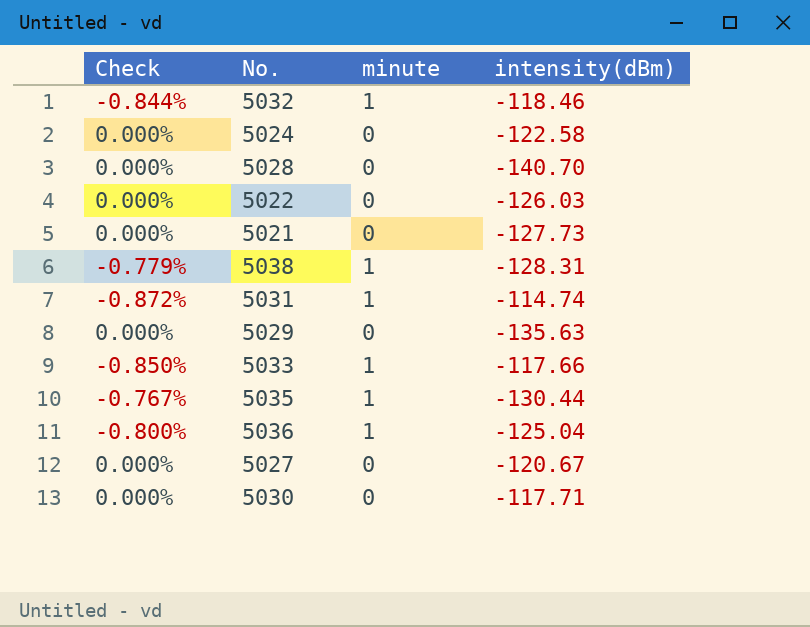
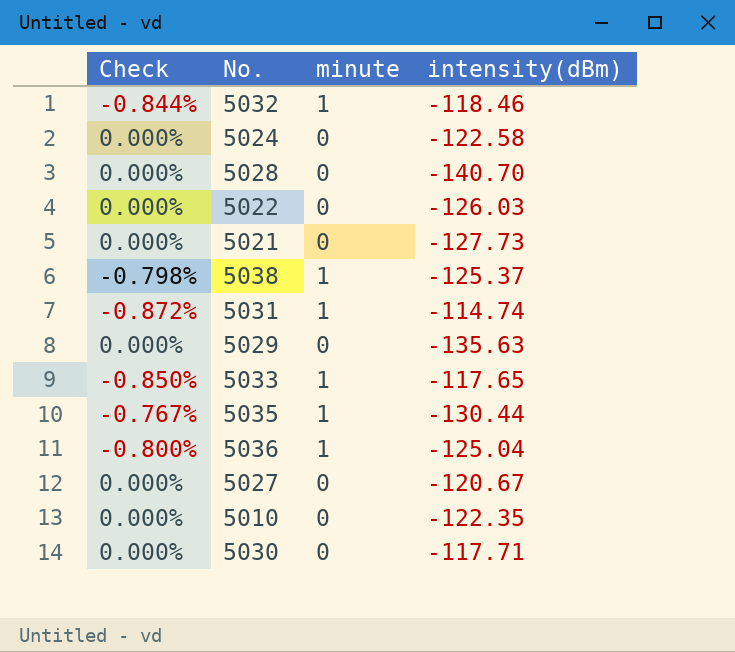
5038 | Check: -0.779% -> -0.798%
5038 | intensity(dBm): -128.31 -> -125.37
5033 | intensity(dBm): -117.66 -> -117.65
row 5010: none -> 0.000% | 0 | -122.35

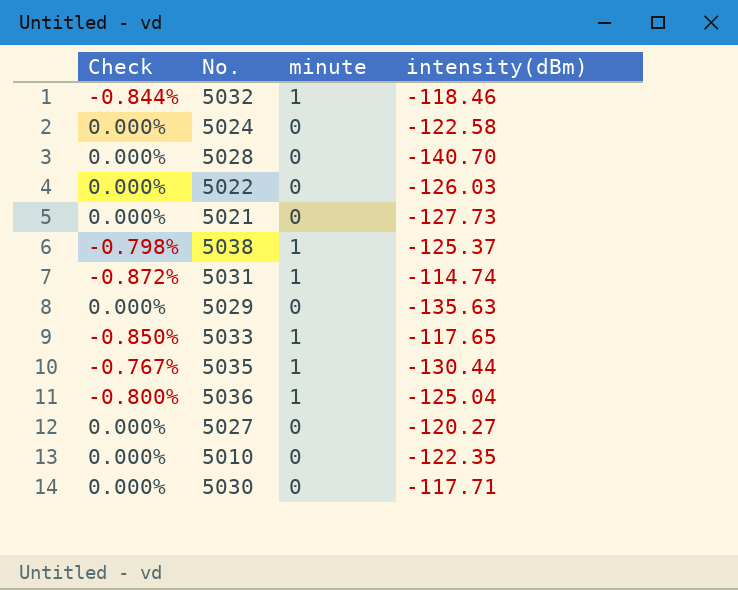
5027 | intensity(dBm): -120.67 -> -120.27

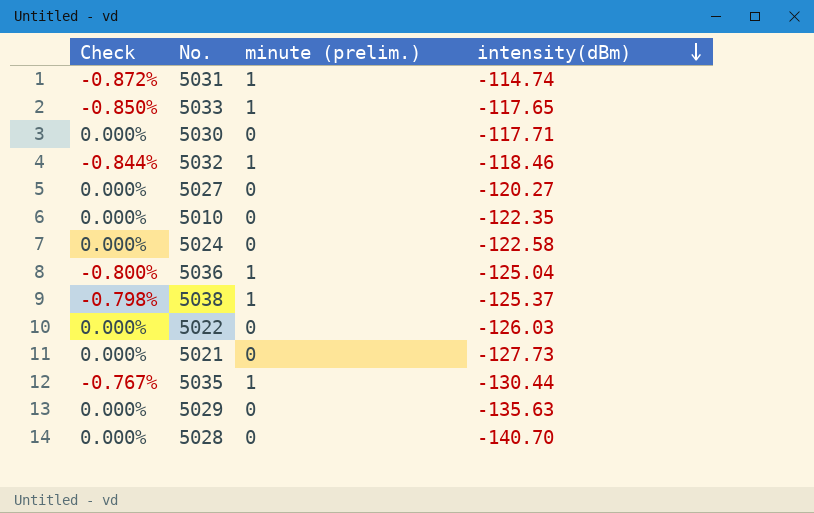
row order: none -> intensity(dBm) descending
column name: minute -> minute (prelim.)

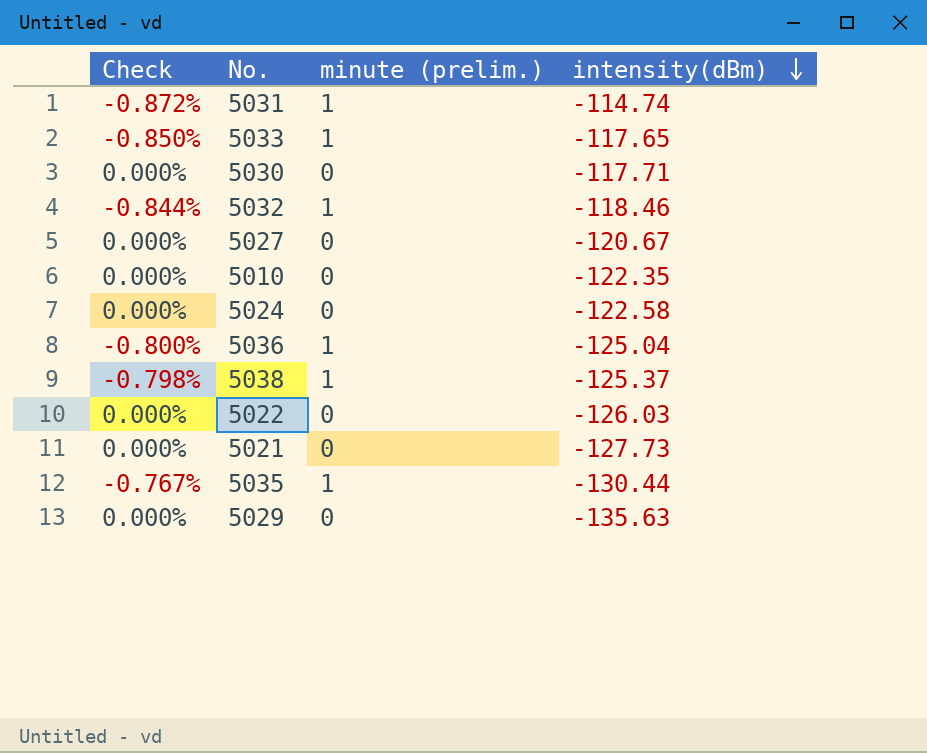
row 5028: 0.000% | 0 | -140.70 -> none
5027 | intensity(dBm): -120.27 -> -120.67

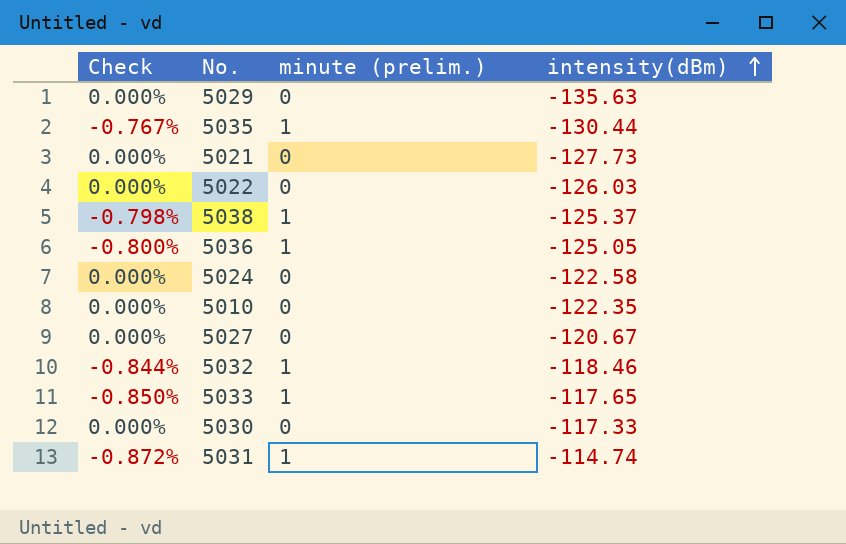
row order: intensity(dBm) descending -> intensity(dBm) ascending
5036 | intensity(dBm): -125.04 -> -125.05
5030 | intensity(dBm): -117.71 -> -117.33

